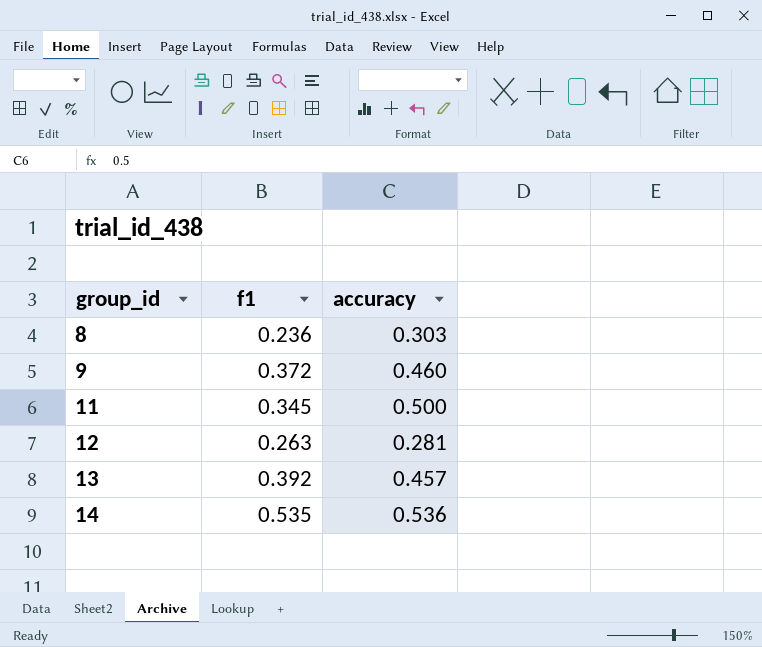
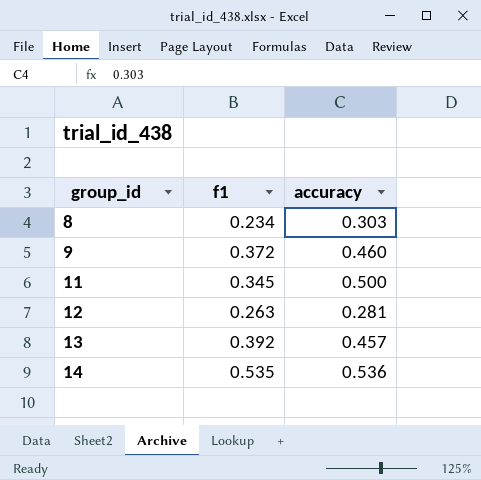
8 | f1: 0.236 -> 0.234

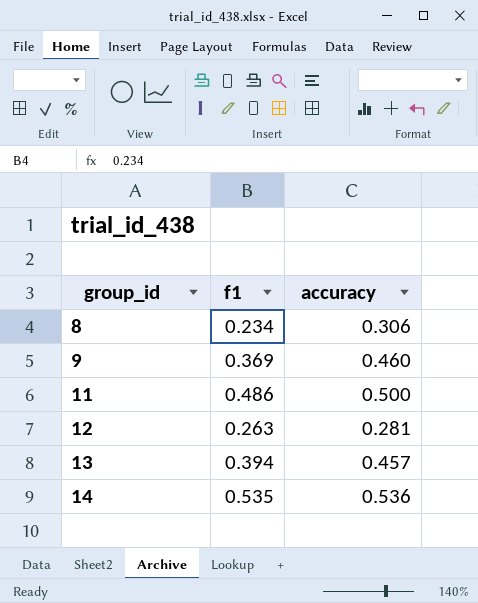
8 | accuracy: 0.303 -> 0.306
9 | f1: 0.372 -> 0.369
11 | f1: 0.345 -> 0.486
13 | f1: 0.392 -> 0.394

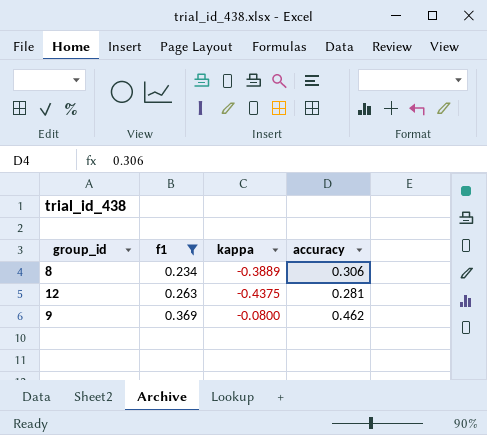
filter: none -> f1 <= 0.369
row order: group_id ascending -> f1 ascending
column kappa | position: none -> 3
9 | accuracy: 0.460 -> 0.462

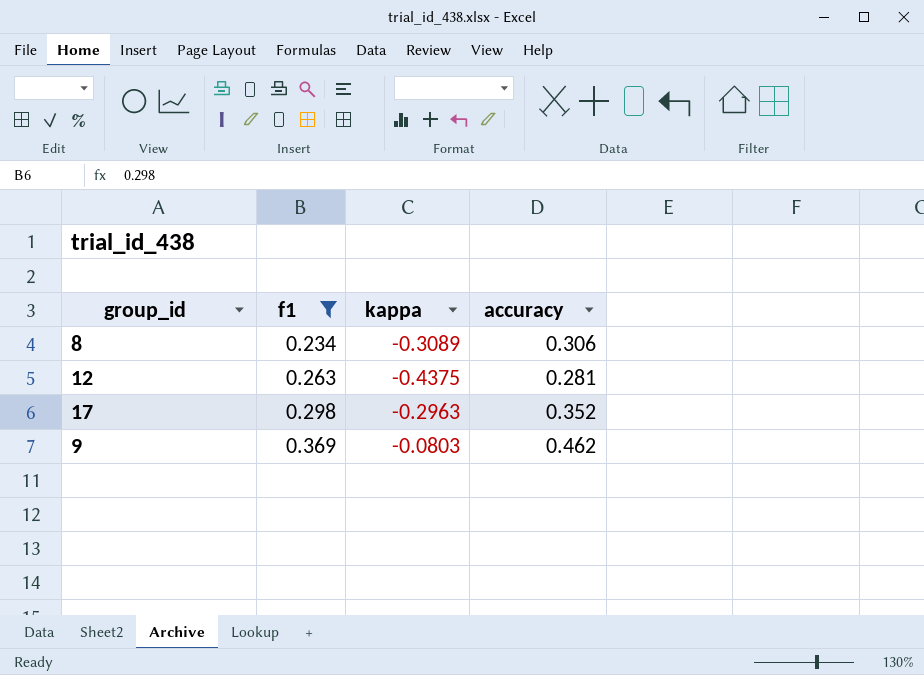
8 | kappa: -0.3889 -> -0.3089
row 17: none -> 0.298 | -0.2963 | 0.352
9 | kappa: -0.0800 -> -0.0803

